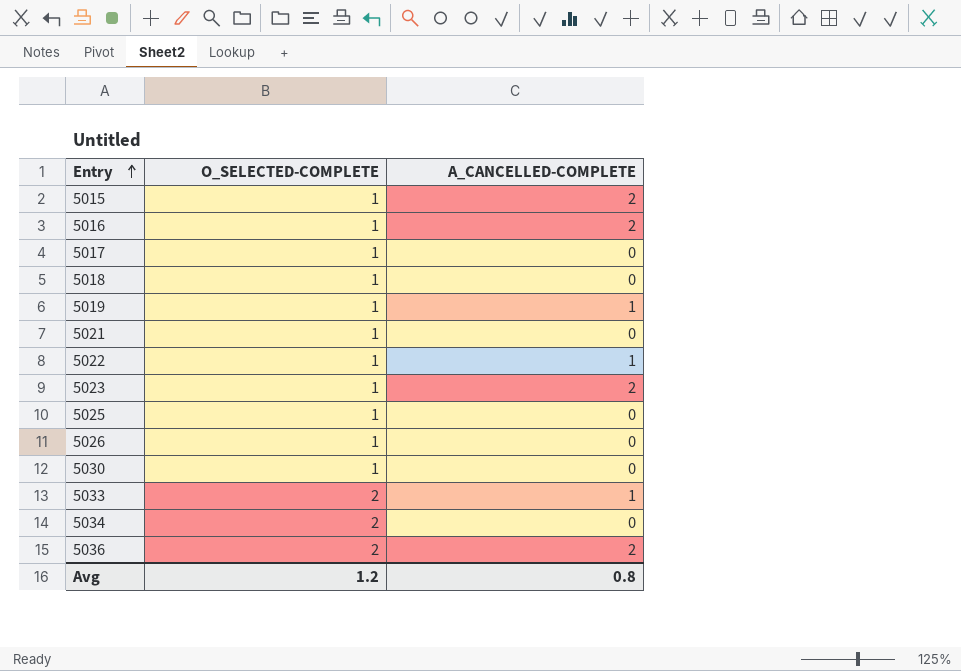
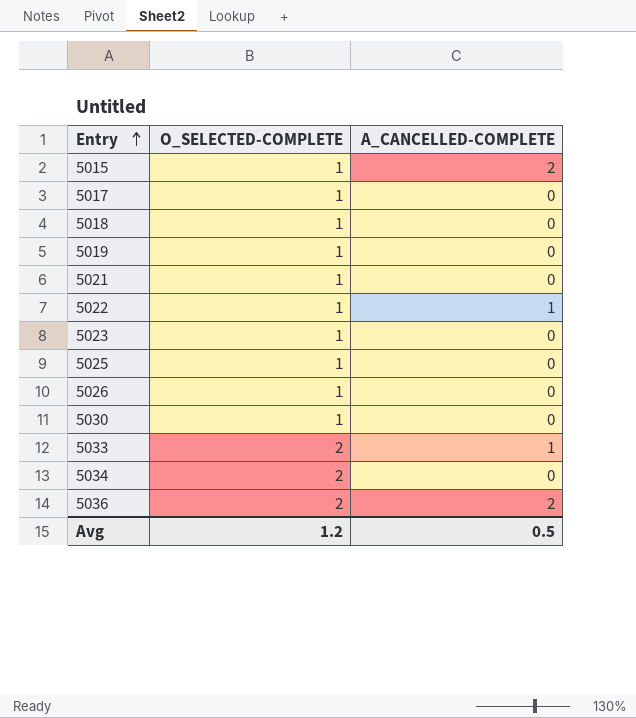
row 5016: 1 | 2 -> none
5019 | A_CANCELLED-COMPLETE: 1 -> 0
5023 | A_CANCELLED-COMPLETE: 2 -> 0
Avg | A_CANCELLED-COMPLETE: 0.8 -> 0.5

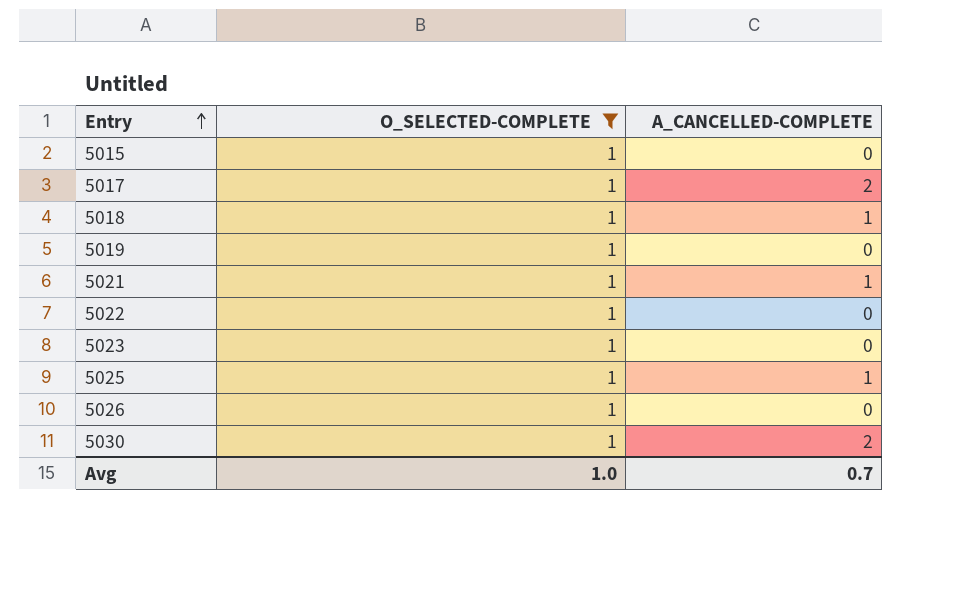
filter: none -> O_SELECTED-COMPLETE = 1
5015 | A_CANCELLED-COMPLETE: 2 -> 0
5017 | A_CANCELLED-COMPLETE: 0 -> 2
5018 | A_CANCELLED-COMPLETE: 0 -> 1
5021 | A_CANCELLED-COMPLETE: 0 -> 1
5022 | A_CANCELLED-COMPLETE: 1 -> 0
5025 | A_CANCELLED-COMPLETE: 0 -> 1
5030 | A_CANCELLED-COMPLETE: 0 -> 2
Avg | O_SELECTED-COMPLETE: 1.2 -> 1.0
Avg | A_CANCELLED-COMPLETE: 0.5 -> 0.7

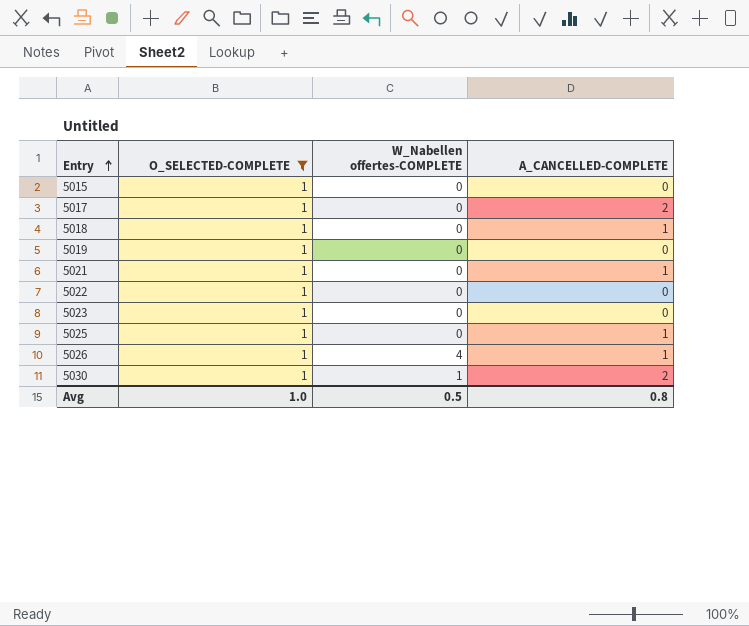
column W_Nabellen offertes-COMPLETE | position: none -> 3
5026 | A_CANCELLED-COMPLETE: 0 -> 1
Avg | A_CANCELLED-COMPLETE: 0.7 -> 0.8

